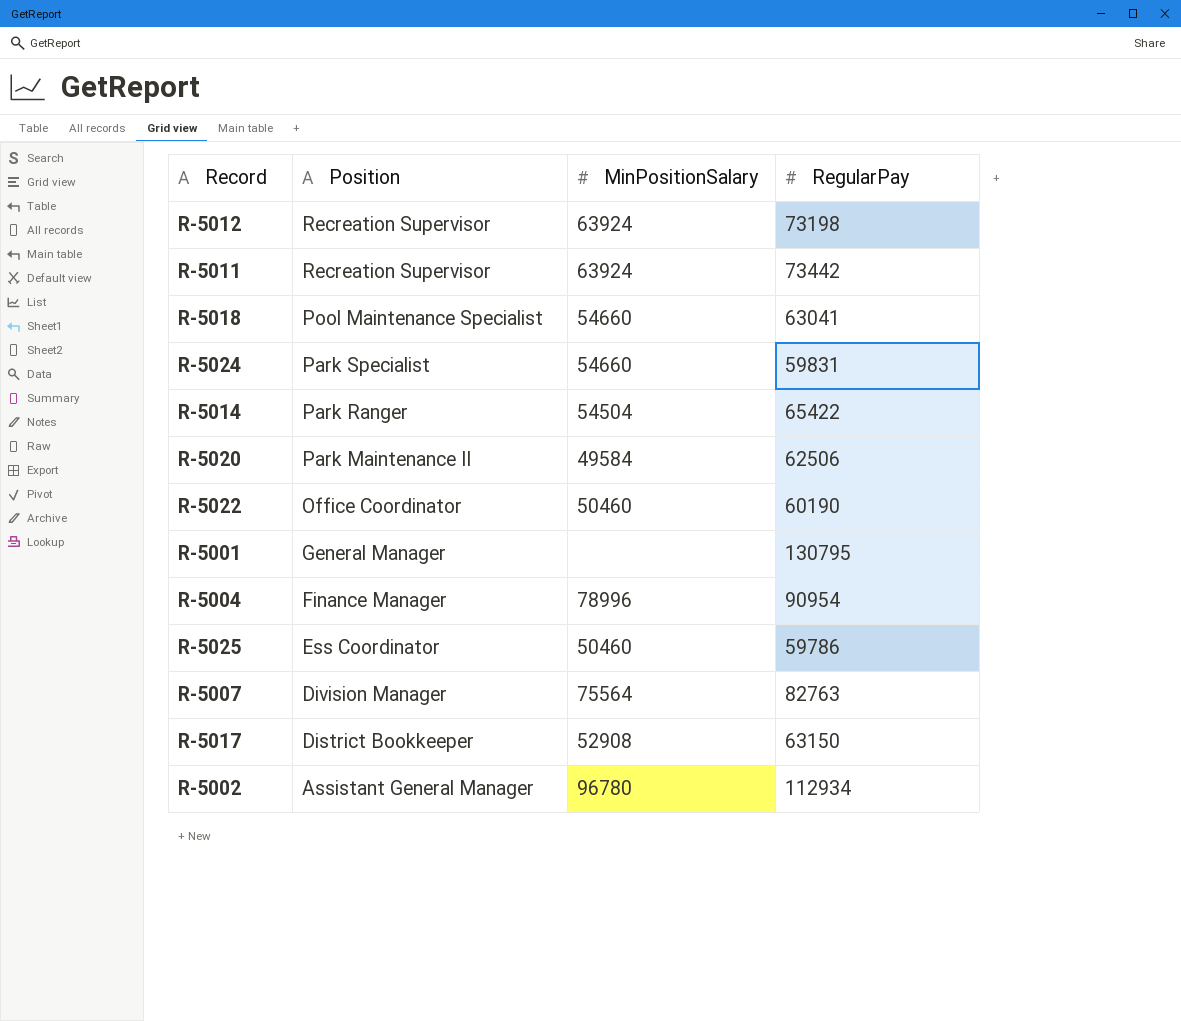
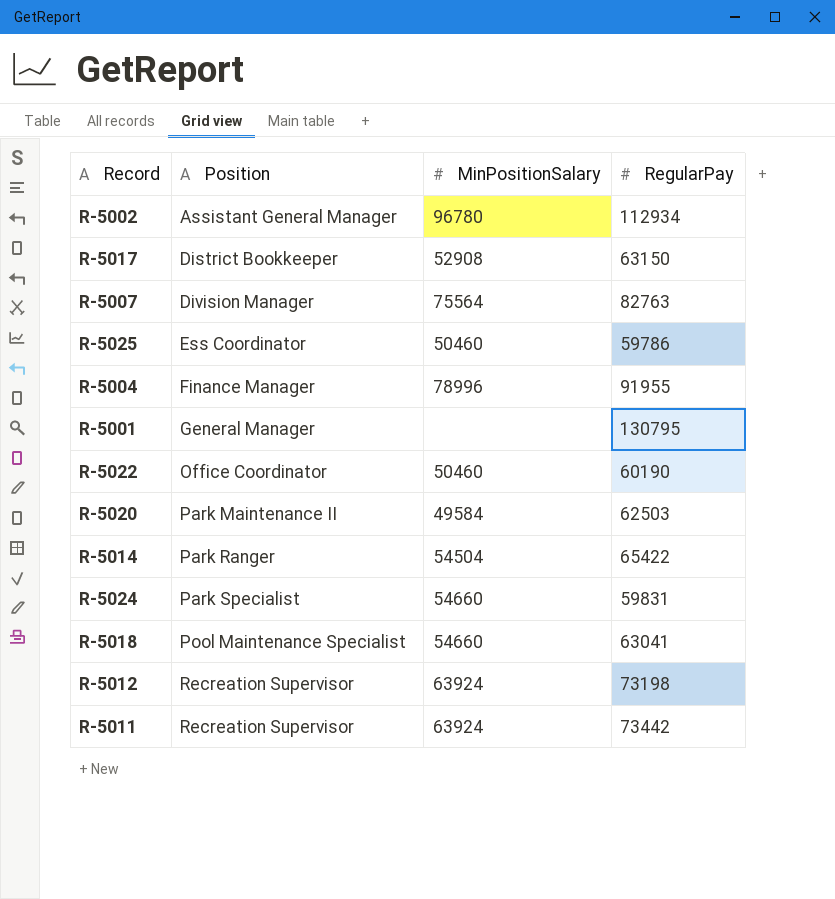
row order: Position descending -> Position ascending
R-5004 | RegularPay: 90954 -> 91955
R-5020 | RegularPay: 62506 -> 62503

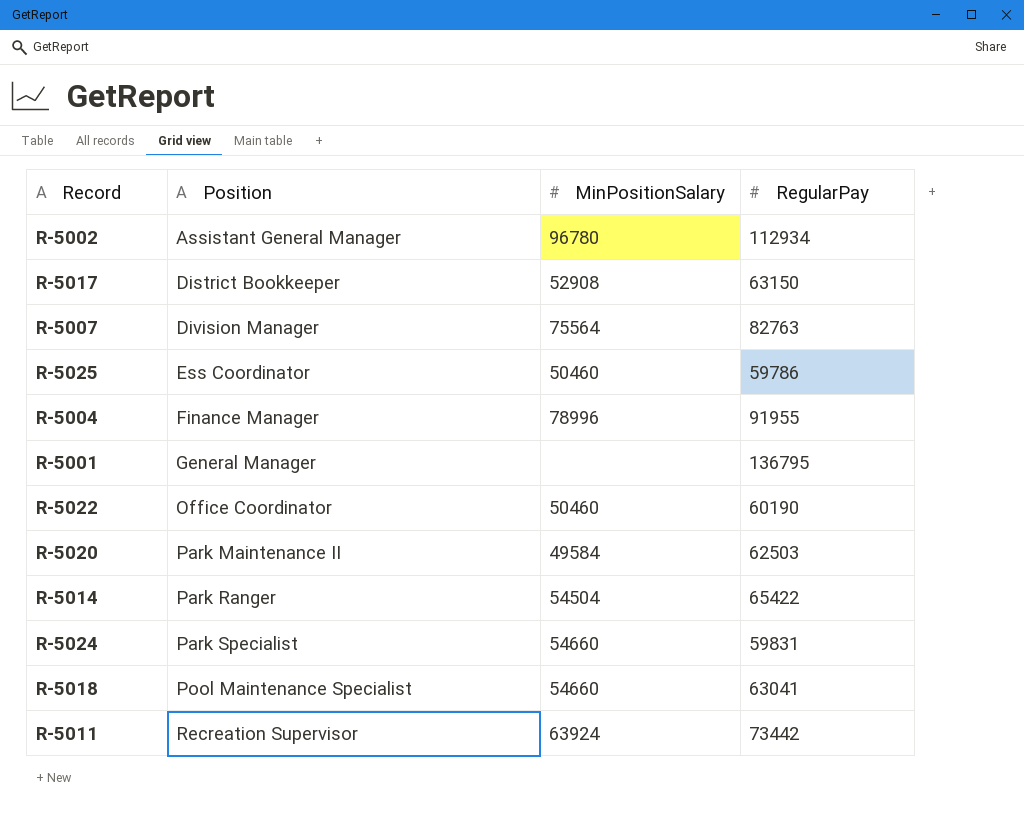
row R-5012: Recreation Supervisor | 63924 | 73198 -> none
R-5001 | RegularPay: 130795 -> 136795

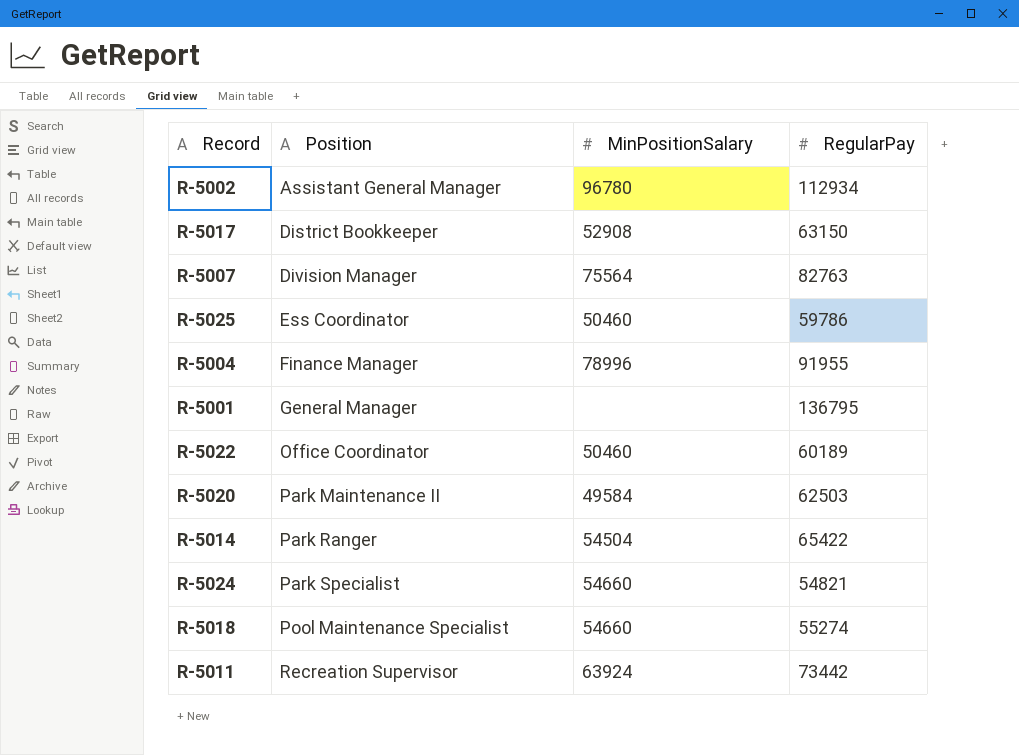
R-5022 | RegularPay: 60190 -> 60189
R-5024 | RegularPay: 59831 -> 54821
R-5018 | RegularPay: 63041 -> 55274

